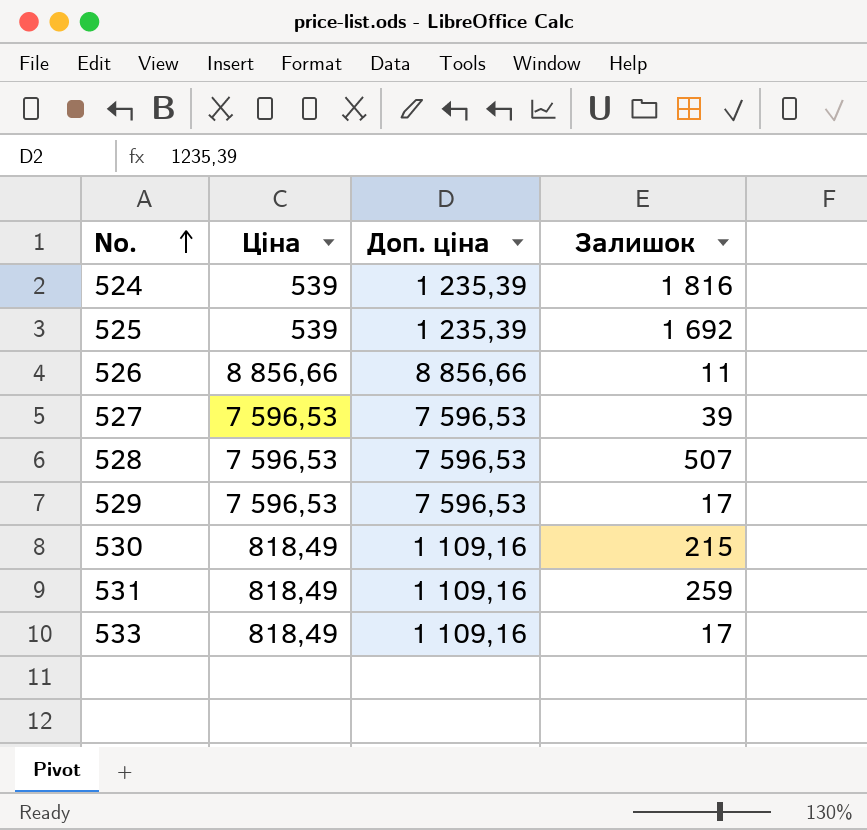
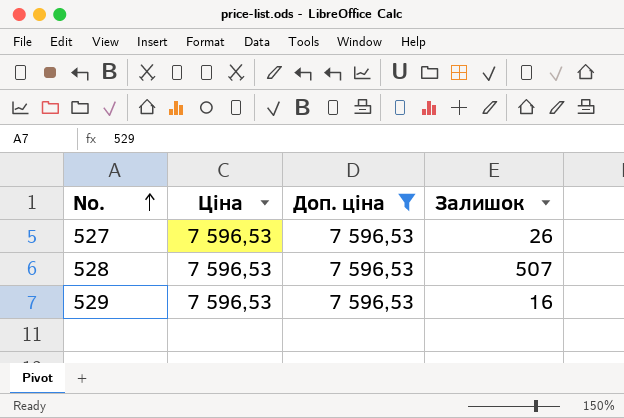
filter: none -> Доп. ціна = 7 596,53
527 | Залишок: 39 -> 26
529 | Залишок: 17 -> 16

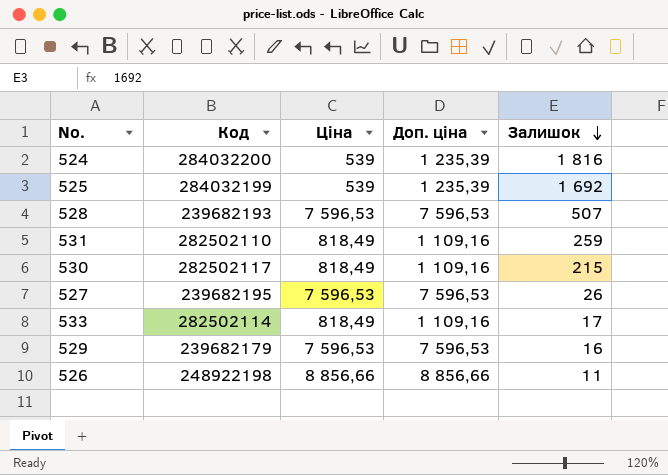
filter: Доп. ціна = 7 596,53 -> none
row order: No. ascending -> Залишок descending
column Код | position: none -> 2

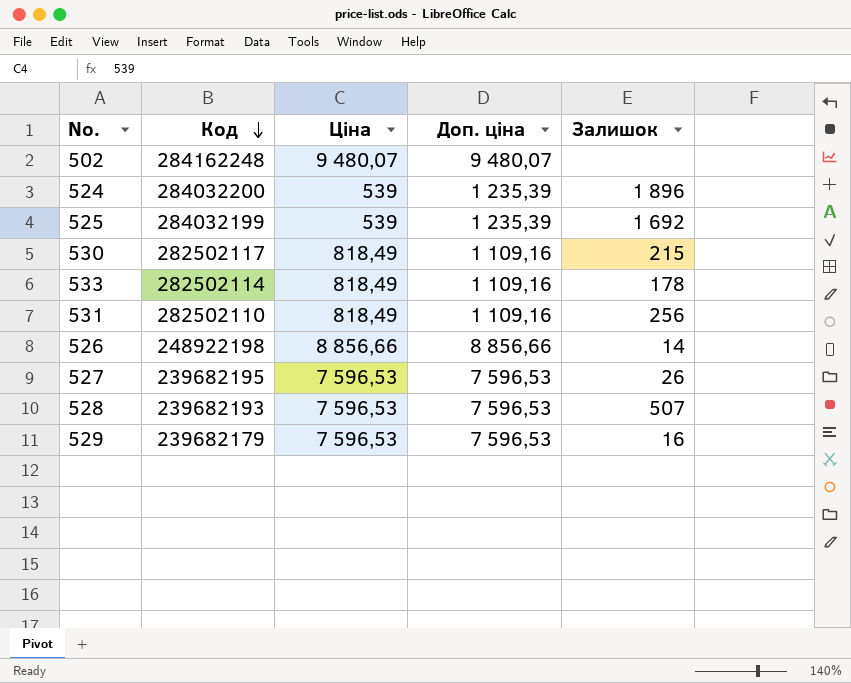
row order: Залишок descending -> Код descending
row 502: none -> 284162248 | 9 480,07 | 9 480,07 | none
524 | Залишок: 1 816 -> 1 896
533 | Залишок: 17 -> 178
531 | Залишок: 259 -> 256
526 | Залишок: 11 -> 14

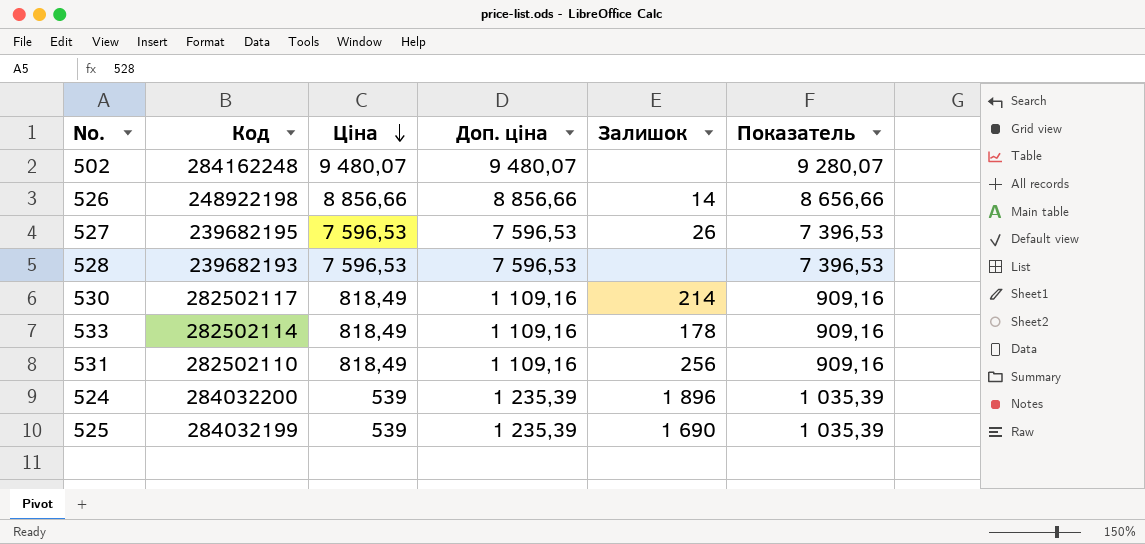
row order: Код descending -> Ціна descending
column Показатель | formula: none -> [Доп. ціна] - 200
row 529: 239682179 | 7 596,53 | 7 596,53 | 16 -> none
528 | Залишок: 507 -> none
530 | Залишок: 215 -> 214
525 | Залишок: 1 692 -> 1 690

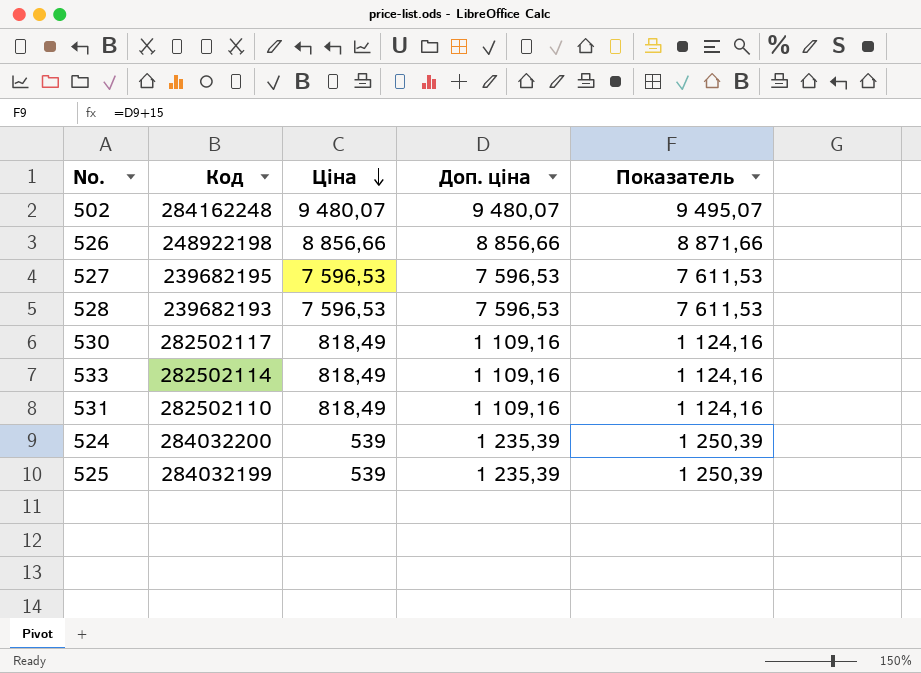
column Залишок | position: 5 -> none
column Показатель | formula: [Доп. ціна] - 200 -> [Доп. ціна] + 15

